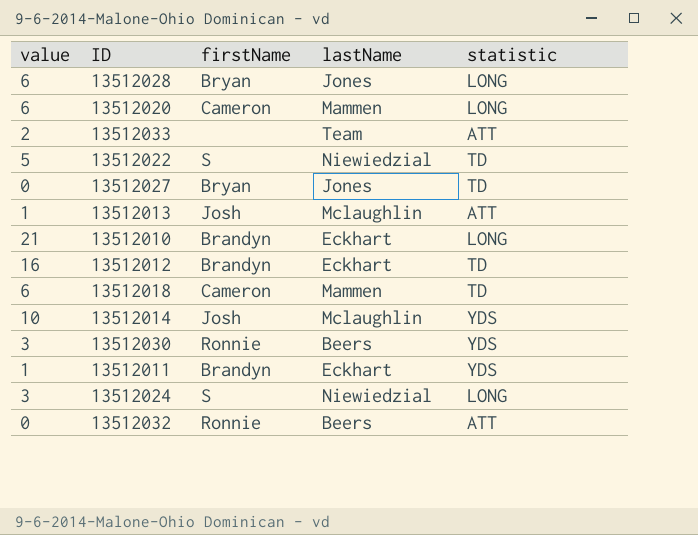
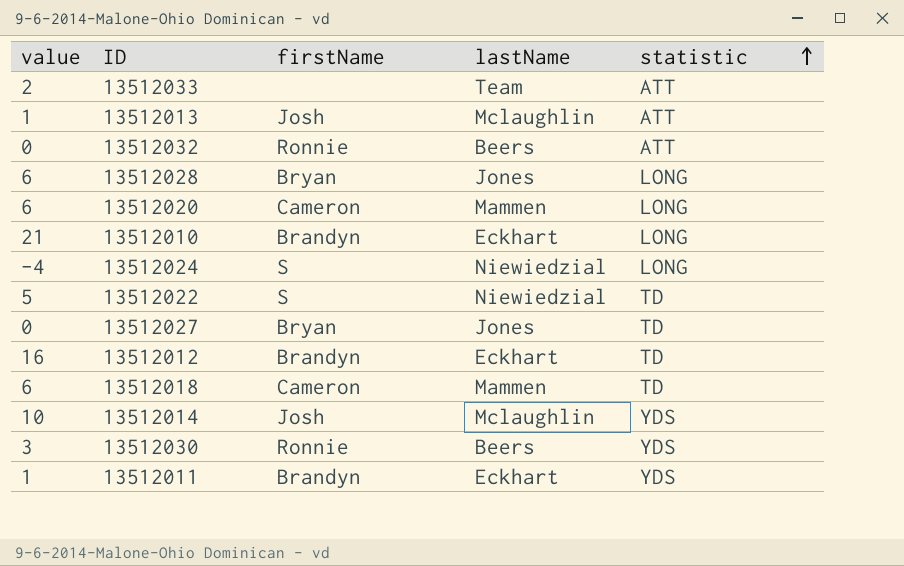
row order: none -> statistic ascending
13512024 | value: 3 -> -4

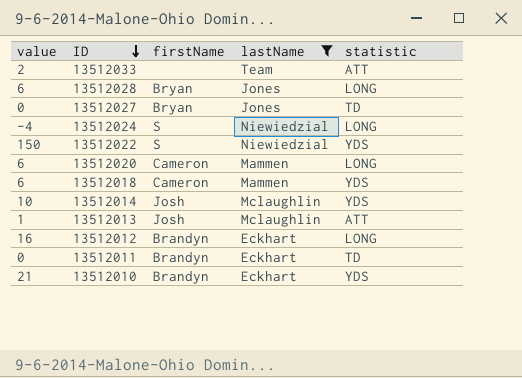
filter: none -> lastName != Beers
row order: statistic ascending -> ID descending
13512022 | value: 5 -> 150
13512022 | statistic: TD -> YDS
13512018 | statistic: TD -> YDS
13512012 | statistic: TD -> LONG
13512011 | value: 1 -> 0
13512011 | statistic: YDS -> TD
13512010 | statistic: LONG -> YDS

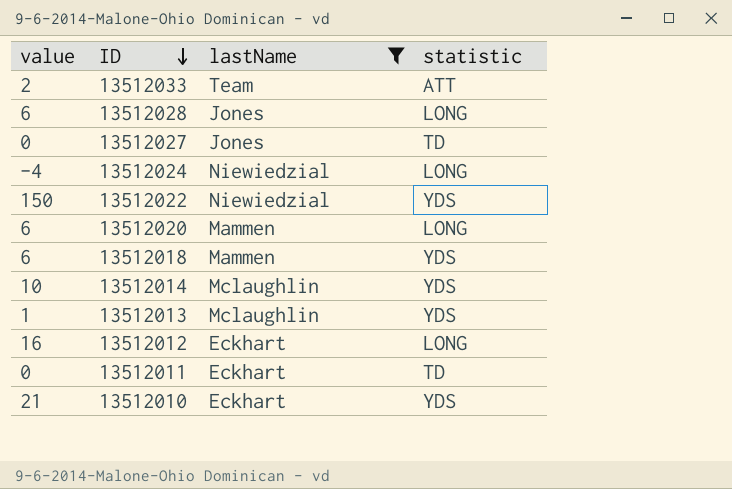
column firstName | position: 3 -> none
13512013 | statistic: ATT -> YDS

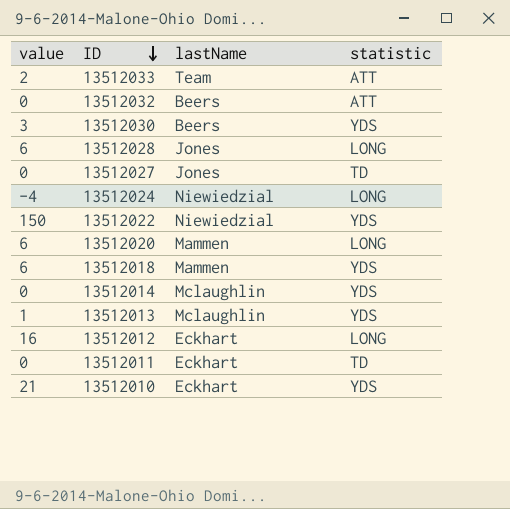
filter: lastName != Beers -> none
13512014 | value: 10 -> 0

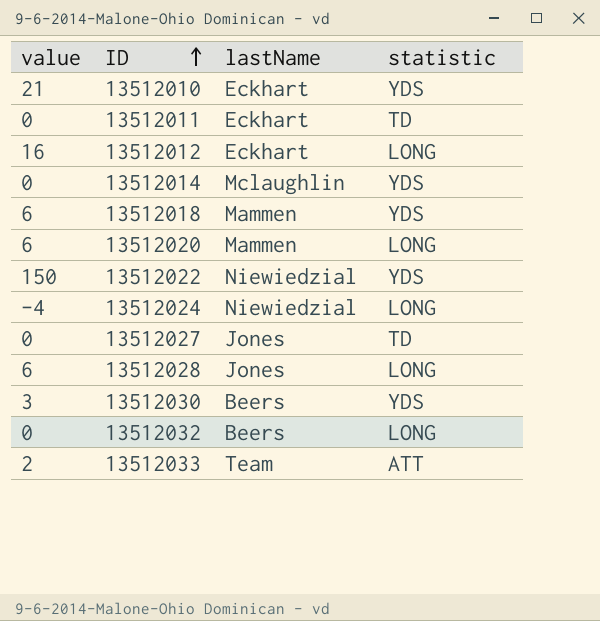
row order: ID descending -> ID ascending
row 13512013: 1 | Mclaughlin | YDS -> none
13512032 | statistic: ATT -> LONG

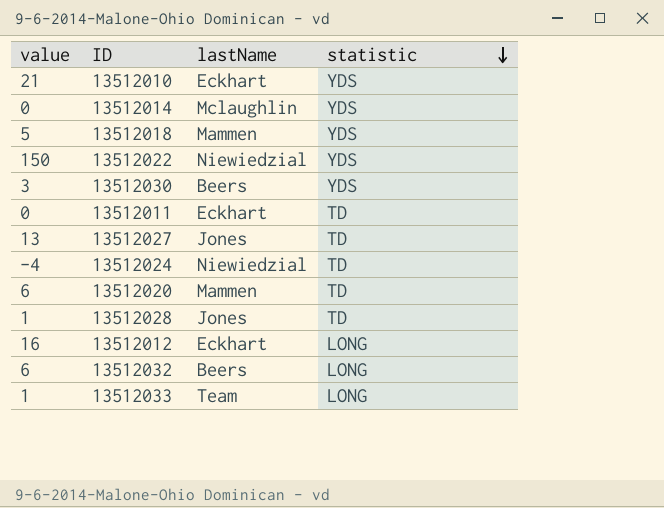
row order: ID ascending -> statistic descending
13512018 | value: 6 -> 5
13512027 | value: 0 -> 13
13512024 | statistic: LONG -> TD
13512020 | statistic: LONG -> TD
13512028 | value: 6 -> 1
13512028 | statistic: LONG -> TD
13512032 | value: 0 -> 6
13512033 | value: 2 -> 1
13512033 | statistic: ATT -> LONG

